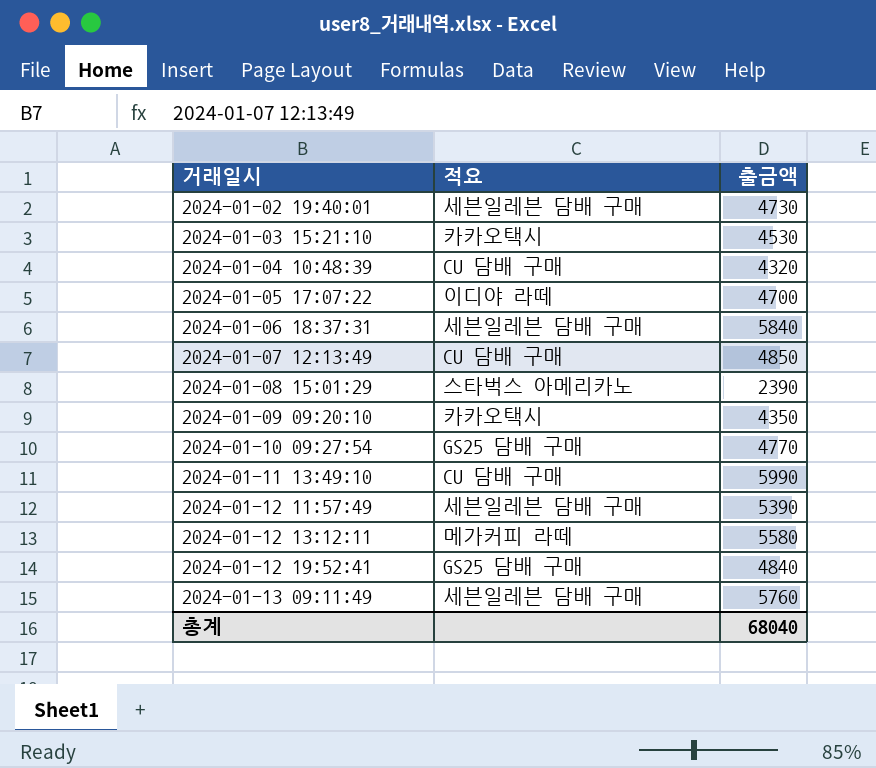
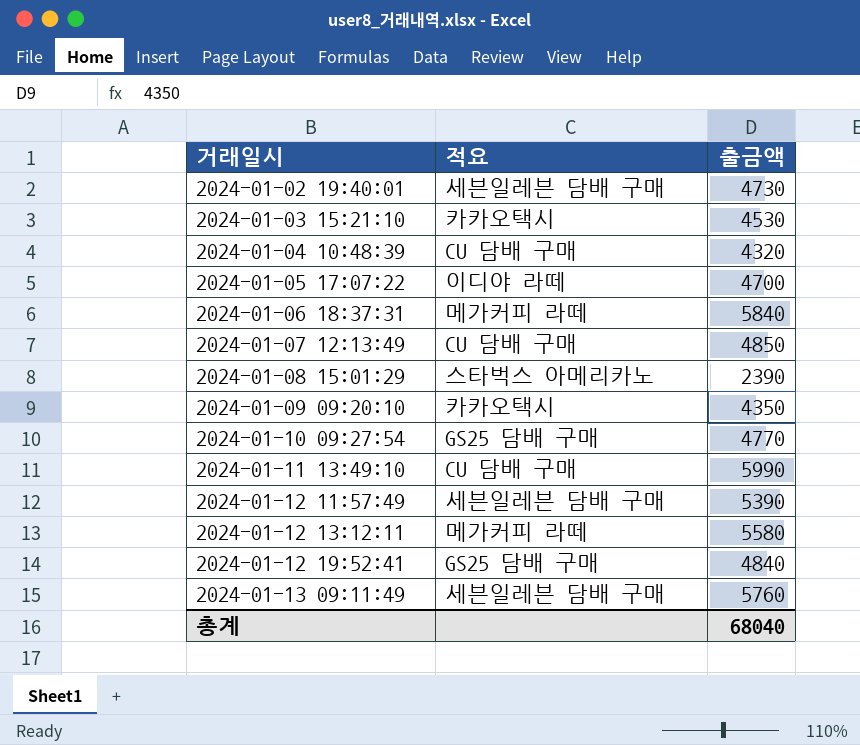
2024-01-06 18:37:31 | 적요: 세븐일레븐 담배 구매 -> 메가커피 라떼

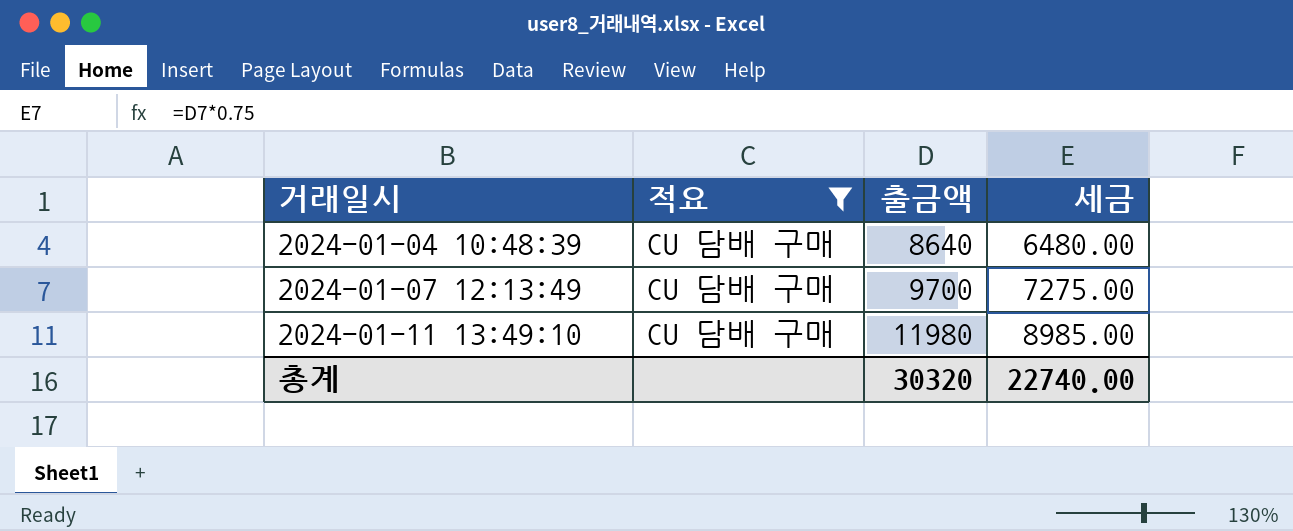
filter: none -> 적요 = CU 담배 구매
column 세금 | formula: none -> [출금액] * 0.75
2024-01-04 10:48:39 | 출금액: 4320 -> 8640
2024-01-07 12:13:49 | 출금액: 4850 -> 9700
2024-01-11 13:49:10 | 출금액: 5990 -> 11980
총계 | 출금액: 68040 -> 30320

